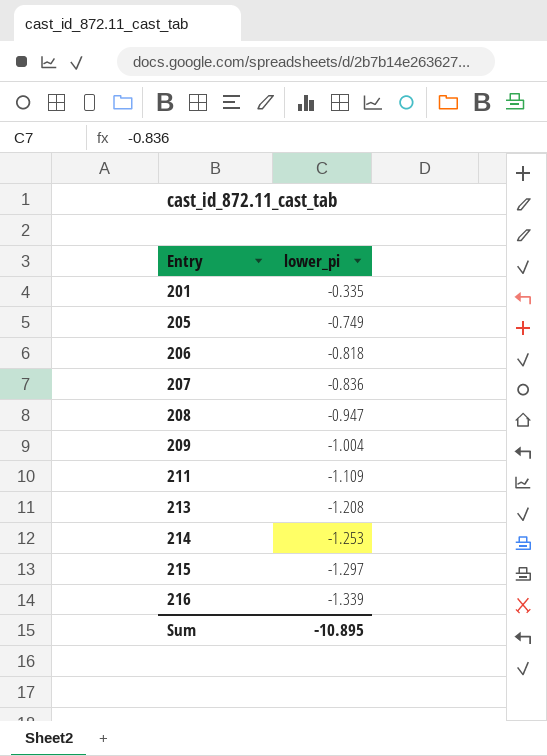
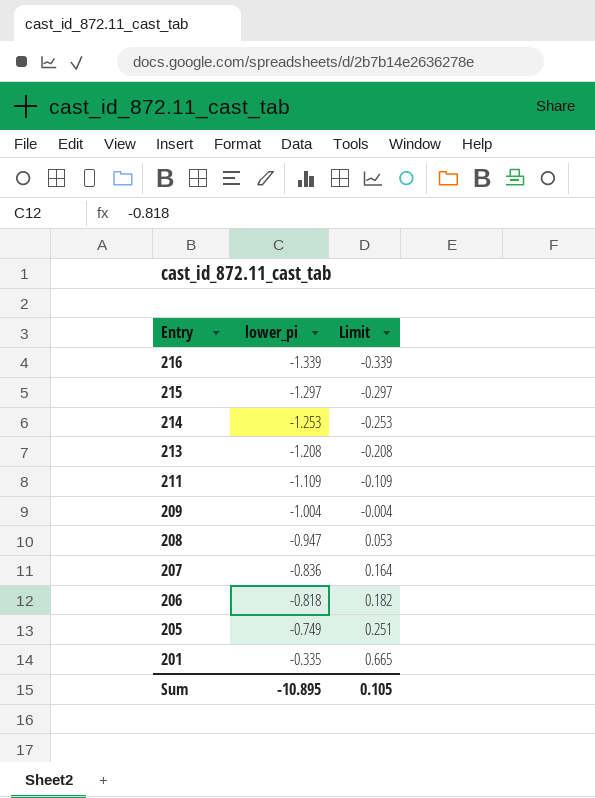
row order: Entry ascending -> Entry descending
column Limit | formula: none -> [lower_pi] + 1

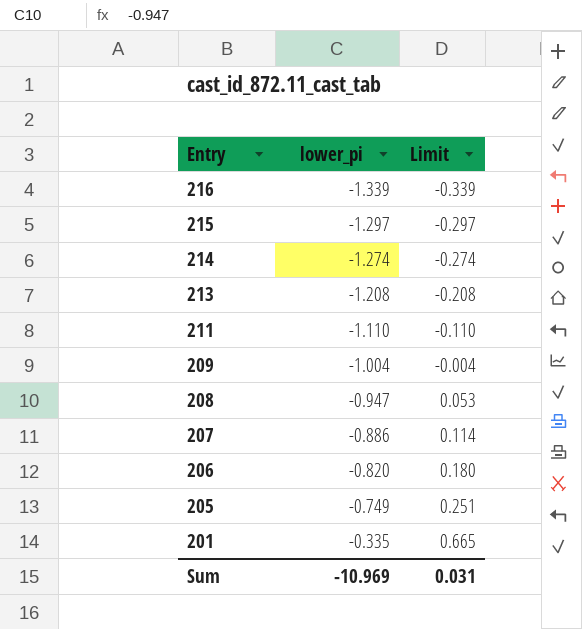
214 | lower_pi: -1.253 -> -1.274
214 | Limit: -0.253 -> -0.274
211 | lower_pi: -1.109 -> -1.110
211 | Limit: -0.109 -> -0.110
207 | lower_pi: -0.836 -> -0.886
207 | Limit: 0.164 -> 0.114
206 | lower_pi: -0.818 -> -0.820
206 | Limit: 0.182 -> 0.180
Sum | lower_pi: -10.895 -> -10.969
Sum | Limit: 0.105 -> 0.031

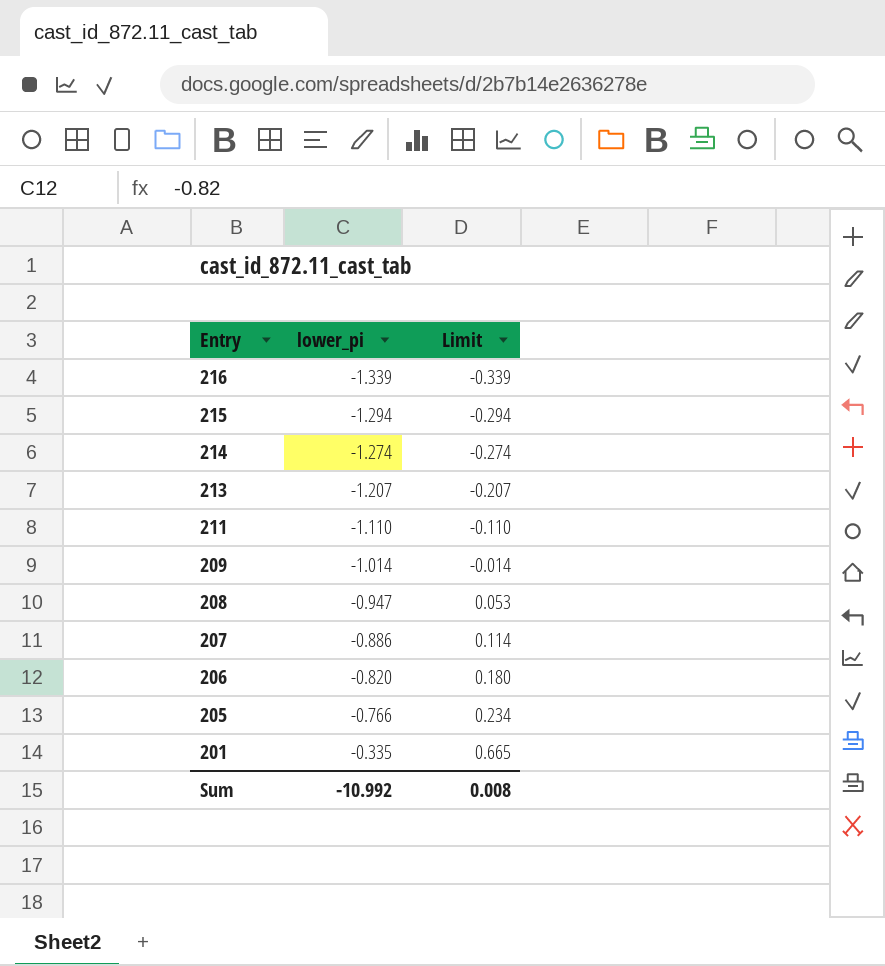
215 | lower_pi: -1.297 -> -1.294
215 | Limit: -0.297 -> -0.294
213 | lower_pi: -1.208 -> -1.207
213 | Limit: -0.208 -> -0.207
209 | lower_pi: -1.004 -> -1.014
209 | Limit: -0.004 -> -0.014
205 | lower_pi: -0.749 -> -0.766
205 | Limit: 0.251 -> 0.234
Sum | lower_pi: -10.969 -> -10.992
Sum | Limit: 0.031 -> 0.008

